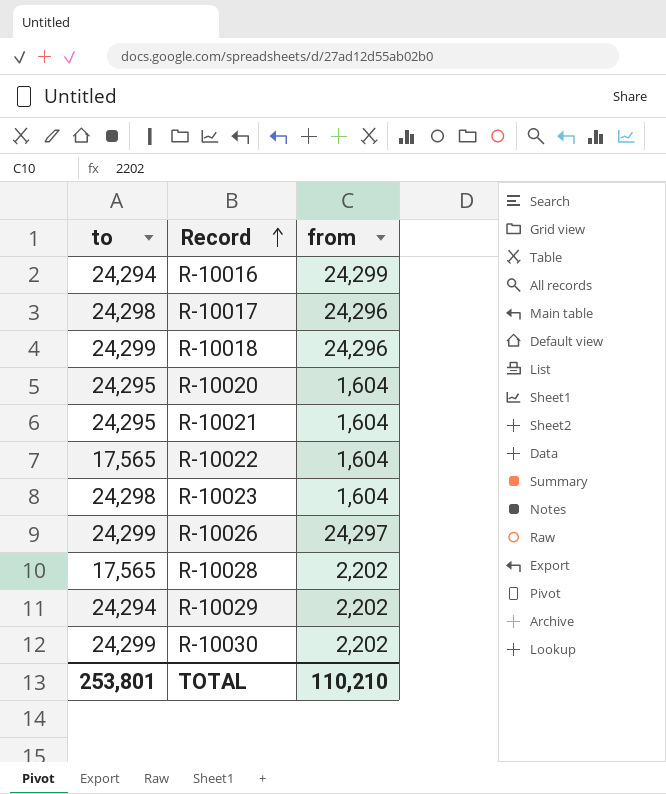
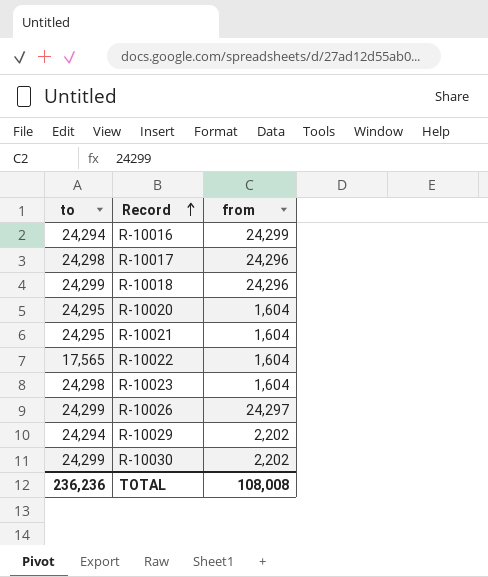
row R-10028: 17,565 | 2,202 -> none
TOTAL | to: 253,801 -> 236,236
TOTAL | from: 110,210 -> 108,008

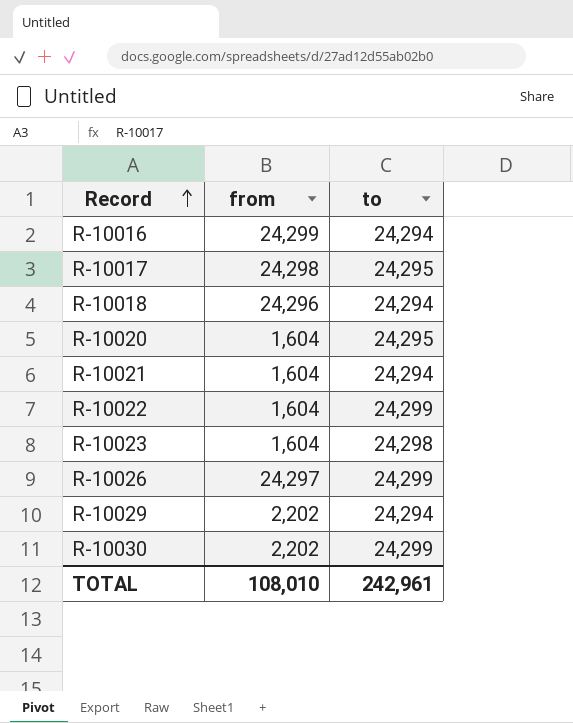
column to | position: 1 -> 3
R-10017 | from: 24,296 -> 24,298
R-10017 | to: 24,298 -> 24,295
R-10018 | to: 24,299 -> 24,294
R-10021 | to: 24,295 -> 24,294
R-10022 | to: 17,565 -> 24,299
TOTAL | from: 108,008 -> 108,010
TOTAL | to: 236,236 -> 242,961

